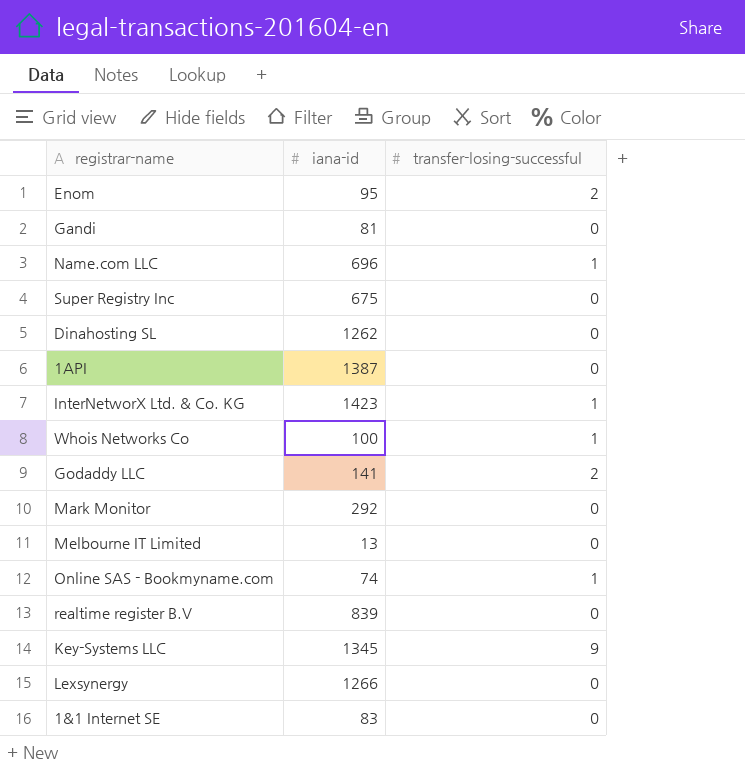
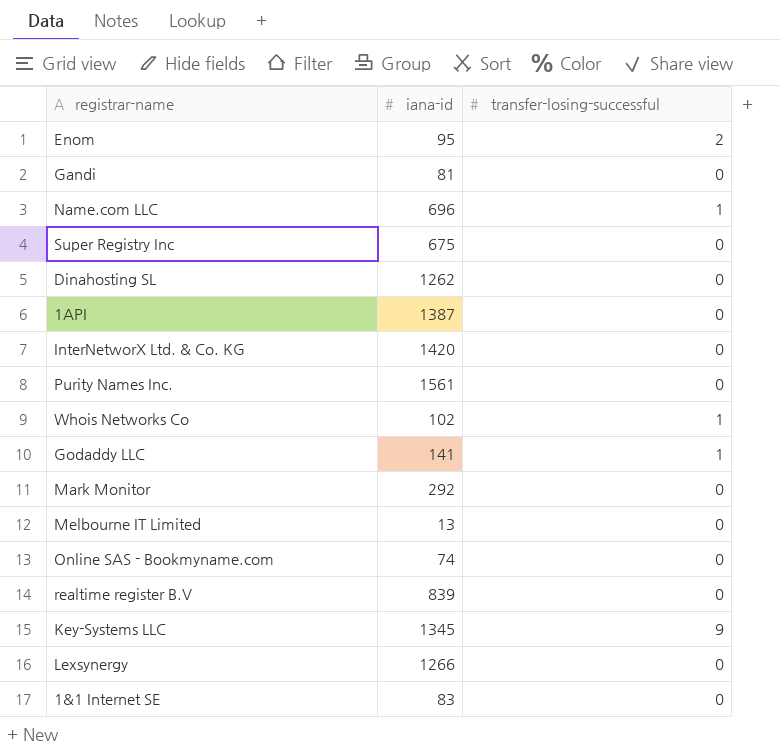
InterNetworX Ltd. & Co. KG | iana-id: 1423 -> 1420
InterNetworX Ltd. & Co. KG | transfer-losing-successful: 1 -> 0
row Purity Names Inc.: none -> 1561 | 0
Whois Networks Co | iana-id: 100 -> 102
Godaddy LLC | transfer-losing-successful: 2 -> 1
Online SAS - Bookmyname.com | transfer-losing-successful: 1 -> 0

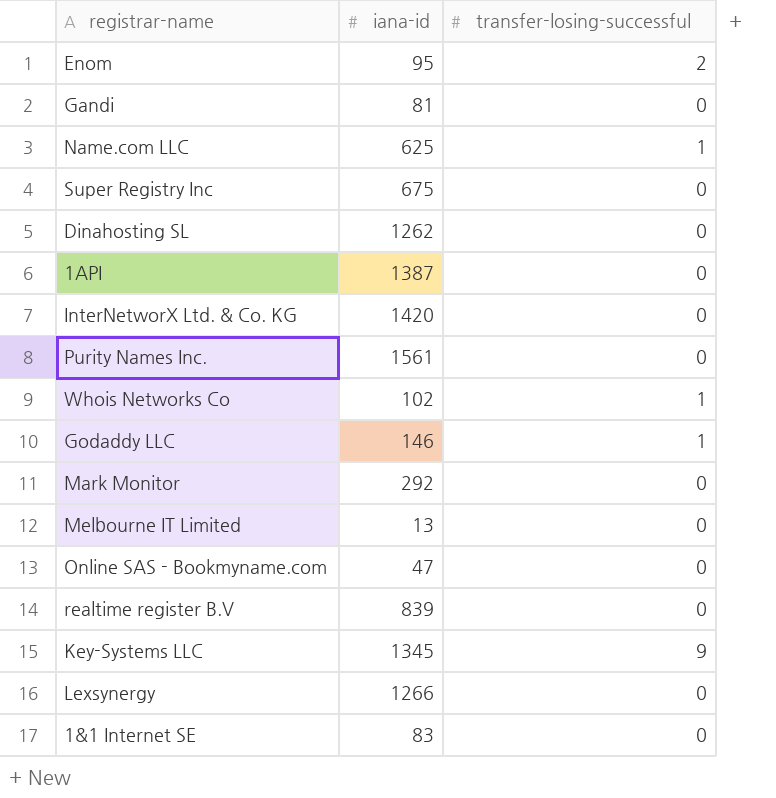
Name.com LLC | iana-id: 696 -> 625
Godaddy LLC | iana-id: 141 -> 146
Online SAS - Bookmyname.com | iana-id: 74 -> 47

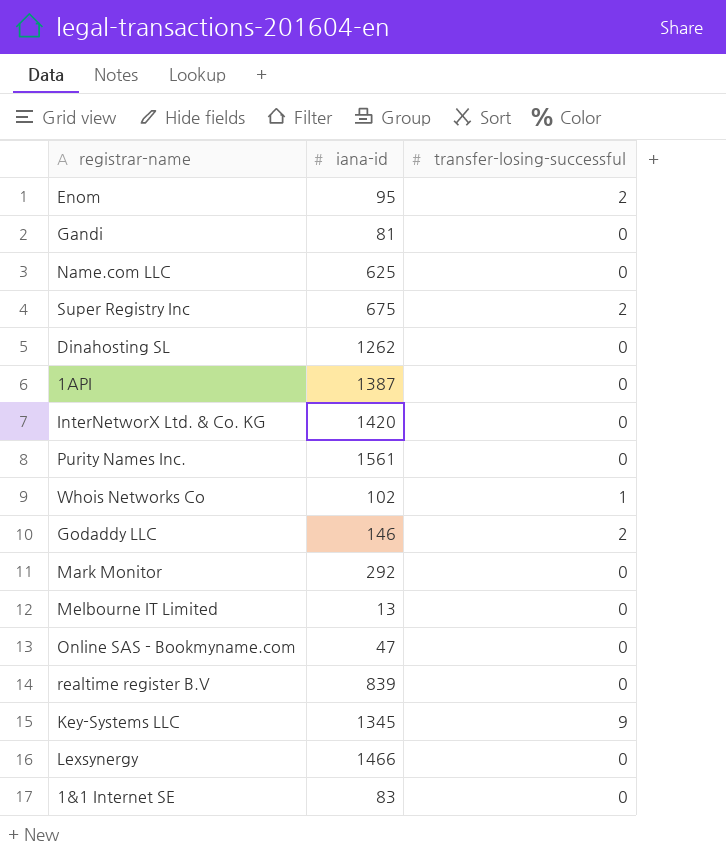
Name.com LLC | transfer-losing-successful: 1 -> 0
Super Registry Inc | transfer-losing-successful: 0 -> 2
Godaddy LLC | transfer-losing-successful: 1 -> 2
Lexsynergy | iana-id: 1266 -> 1466

